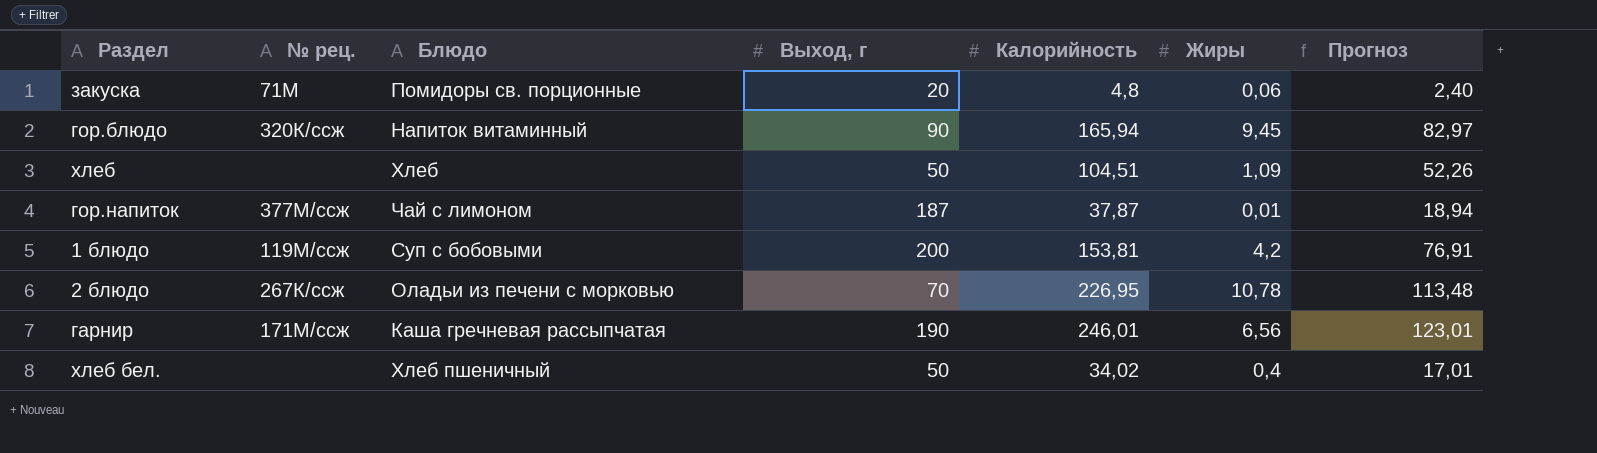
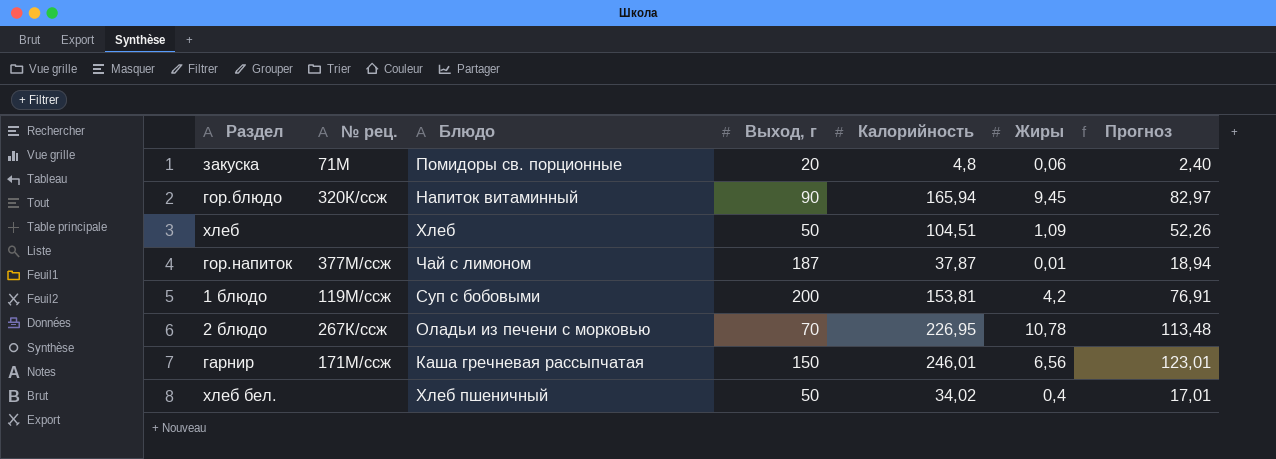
гарнир | Выход, г: 190 -> 150

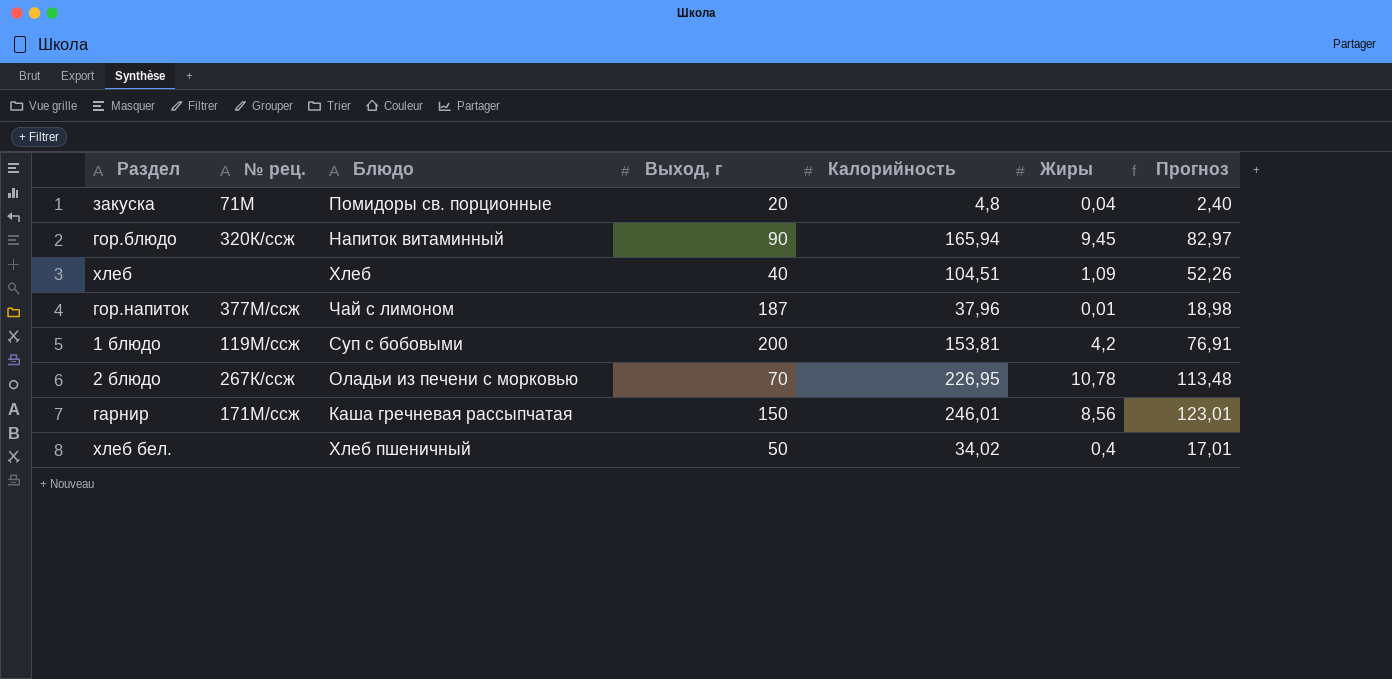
закуска | Жиры: 0,06 -> 0,04
хлеб | Выход, г: 50 -> 40
гор.напиток | Калорийность: 37,87 -> 37,96
гор.напиток | Прогноз: 18,94 -> 18,98
гарнир | Жиры: 6,56 -> 8,56

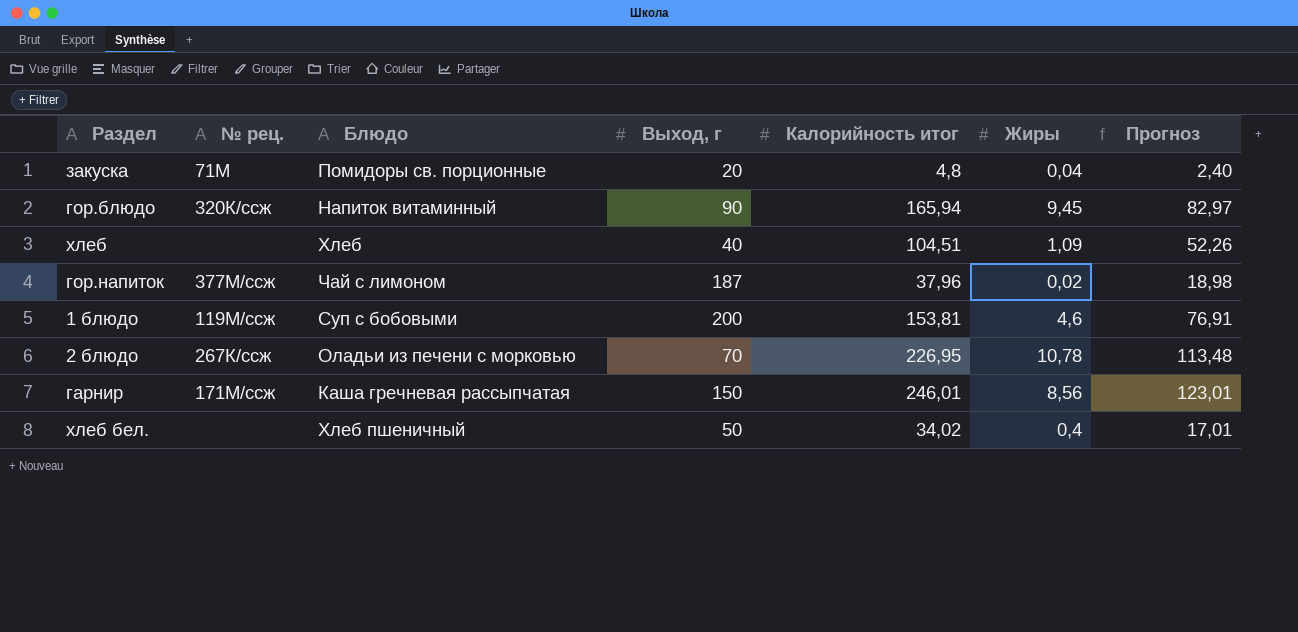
column name: Калорийность -> Калорийность итог
гор.напиток | Жиры: 0,01 -> 0,02
1 блюдо | Жиры: 4,2 -> 4,6

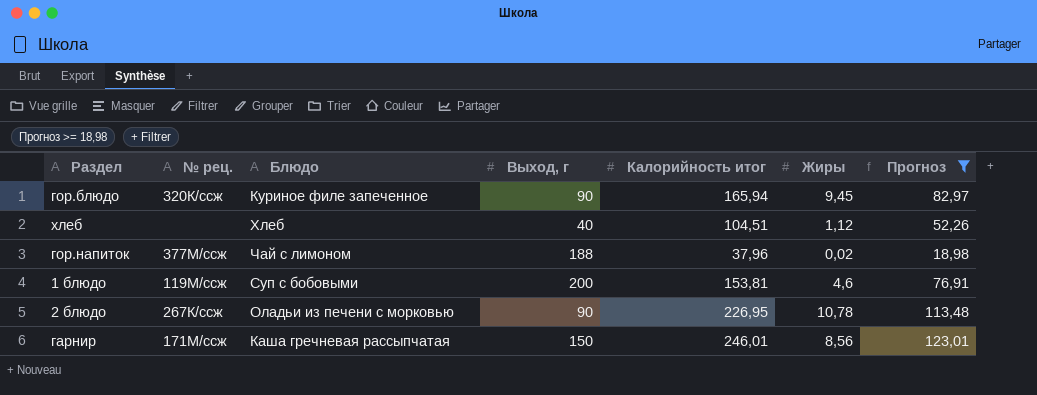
filter: none -> Прогноз >= 18,98
гор.блюдо | Блюдо: Напиток витаминный -> Куриное филе запеченное
хлеб | Жиры: 1,09 -> 1,12
гор.напиток | Выход, г: 187 -> 188
2 блюдо | Выход, г: 70 -> 90

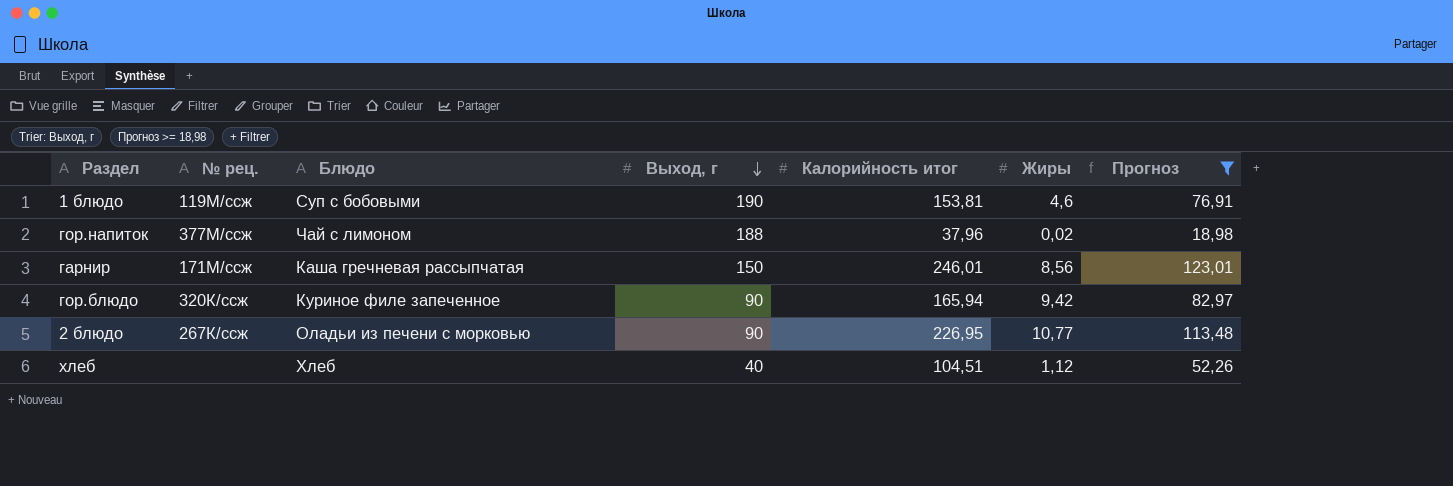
row order: none -> Выход, г descending
1 блюдо | Выход, г: 200 -> 190
гор.блюдо | Жиры: 9,45 -> 9,42
2 блюдо | Жиры: 10,78 -> 10,77

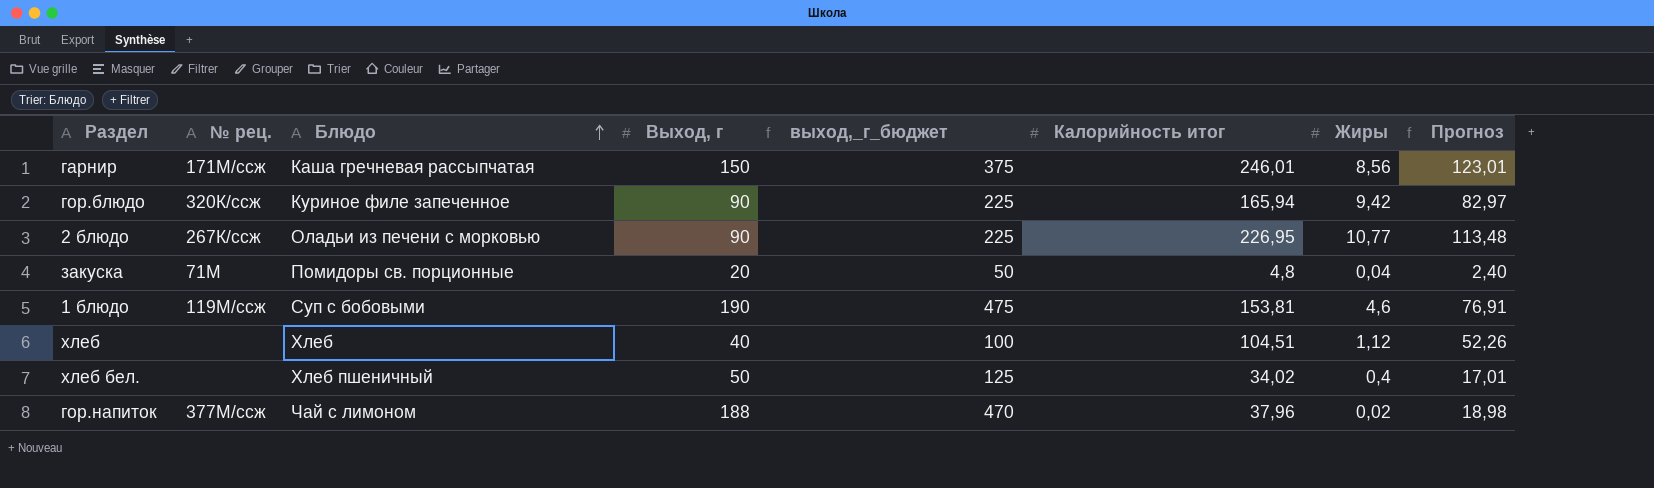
filter: Прогноз >= 18,98 -> none
row order: Выход, г descending -> Блюдо ascending
column выход,_г_бюджет | formula: none -> [Выход, г] * 2,5

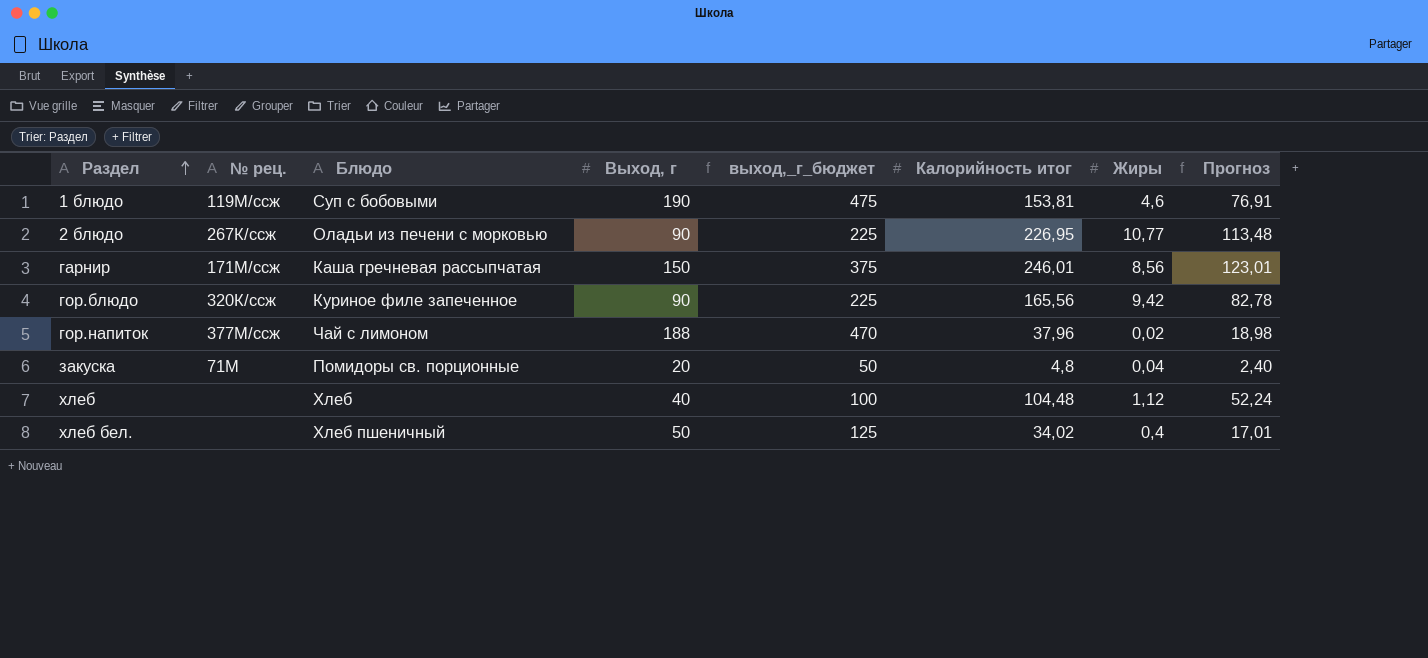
row order: Блюдо ascending -> Раздел ascending
гор.блюдо | Калорийность итог: 165,94 -> 165,56
гор.блюдо | Прогноз: 82,97 -> 82,78
хлеб | Калорийность итог: 104,51 -> 104,48
хлеб | Прогноз: 52,26 -> 52,24

